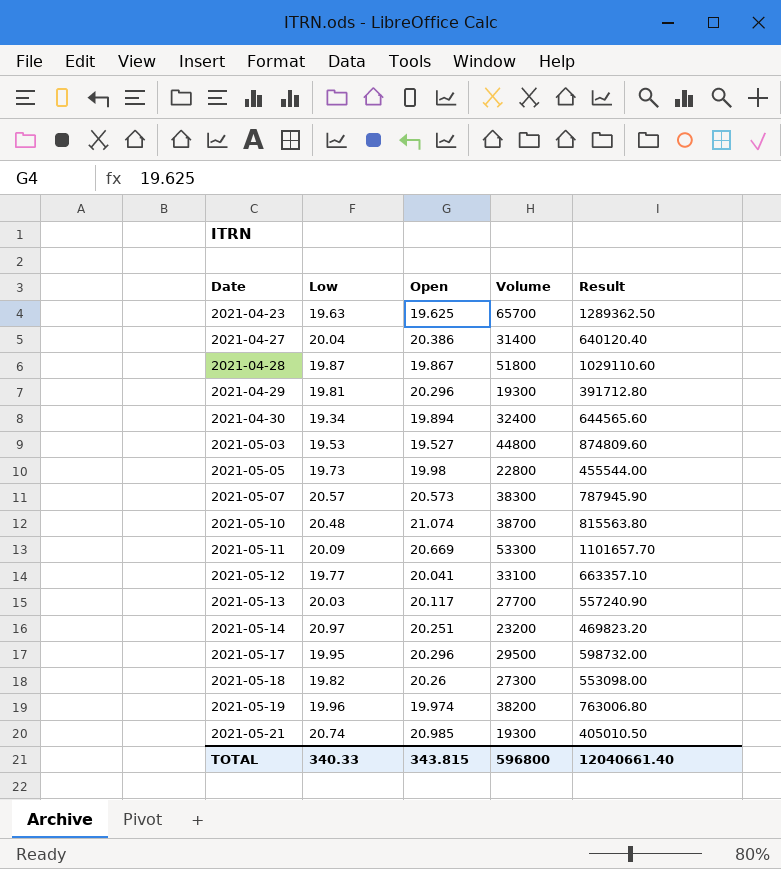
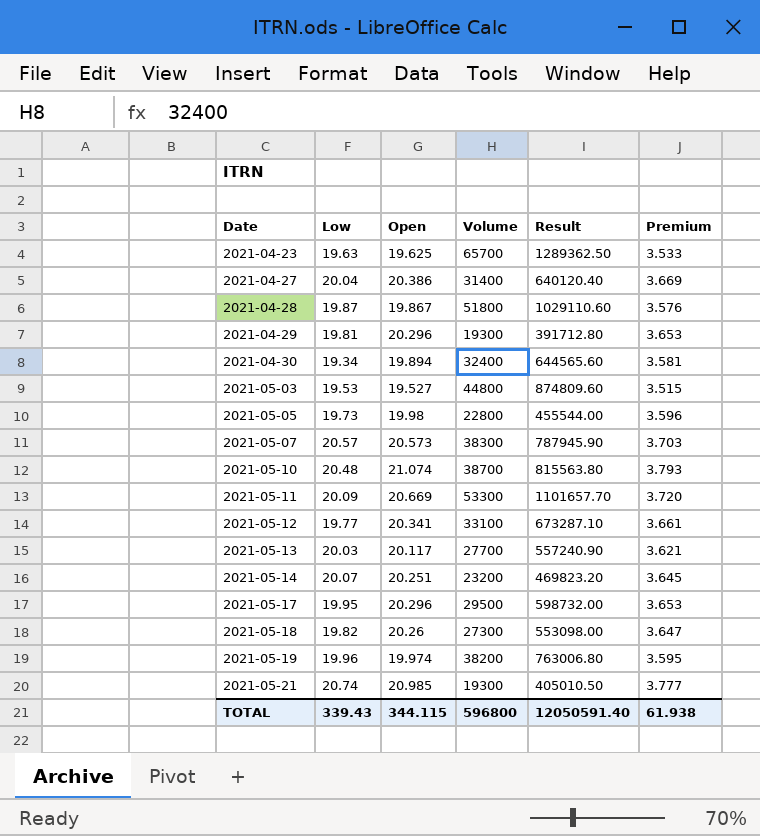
column Premium | formula: none -> [Open] * 0.18
2021-05-12 | Open: 20.041 -> 20.341
2021-05-12 | Result: 663357.10 -> 673287.10
2021-05-14 | Low: 20.97 -> 20.07
TOTAL | Low: 340.33 -> 339.43
TOTAL | Open: 343.815 -> 344.115
TOTAL | Result: 12040661.40 -> 12050591.40

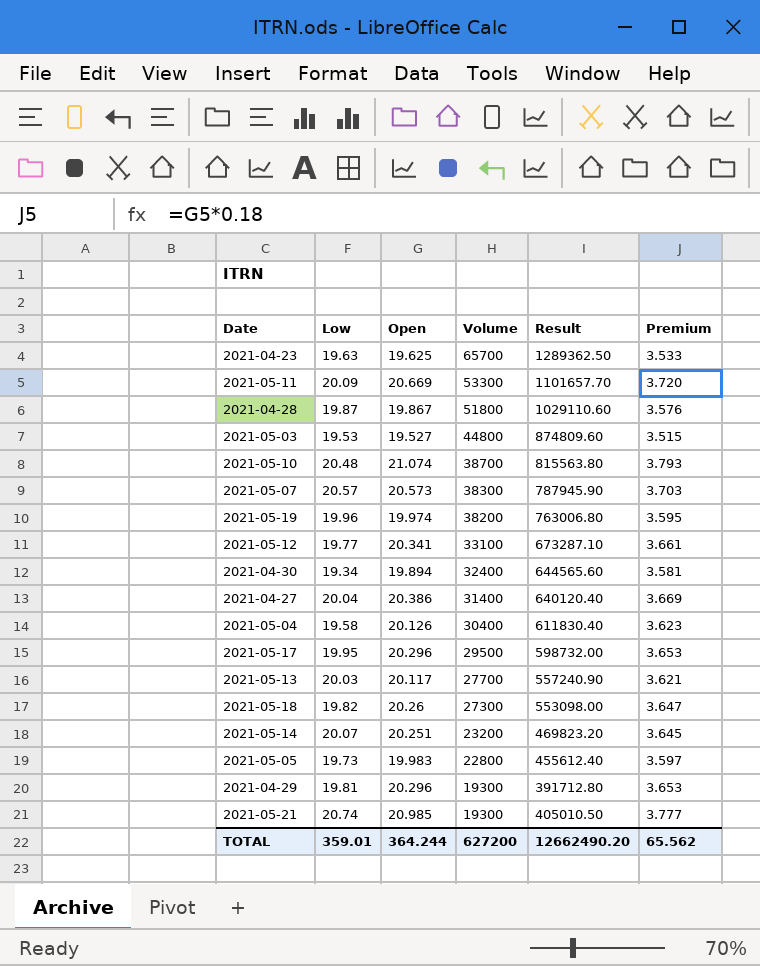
row order: Date ascending -> Volume descending
row 2021-05-04: none -> 19.58 | 20.126 | 30400 | 611830.40 | 3.623
2021-05-05 | Open: 19.98 -> 19.983
2021-05-05 | Result: 455544.00 -> 455612.40
2021-05-05 | Premium: 3.596 -> 3.597
TOTAL | Low: 339.43 -> 359.01
TOTAL | Open: 344.115 -> 364.244
TOTAL | Volume: 596800 -> 627200
TOTAL | Result: 12050591.40 -> 12662490.20
TOTAL | Premium: 61.938 -> 65.562

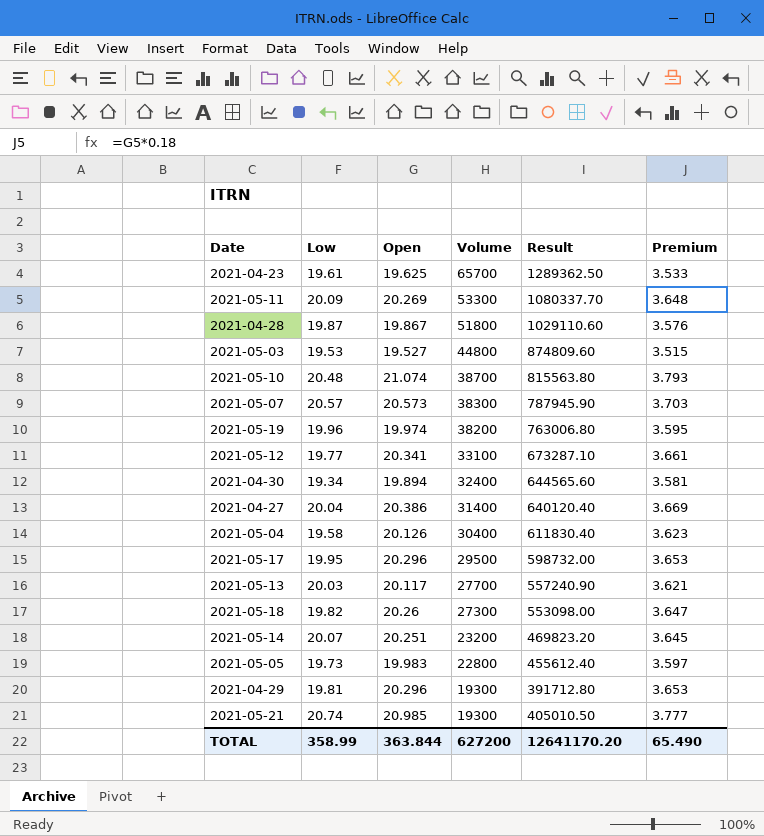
2021-04-23 | Low: 19.63 -> 19.61
2021-05-11 | Open: 20.669 -> 20.269
2021-05-11 | Result: 1101657.70 -> 1080337.70
2021-05-11 | Premium: 3.720 -> 3.648
TOTAL | Low: 359.01 -> 358.99
TOTAL | Open: 364.244 -> 363.844
TOTAL | Result: 12662490.20 -> 12641170.20
TOTAL | Premium: 65.562 -> 65.490

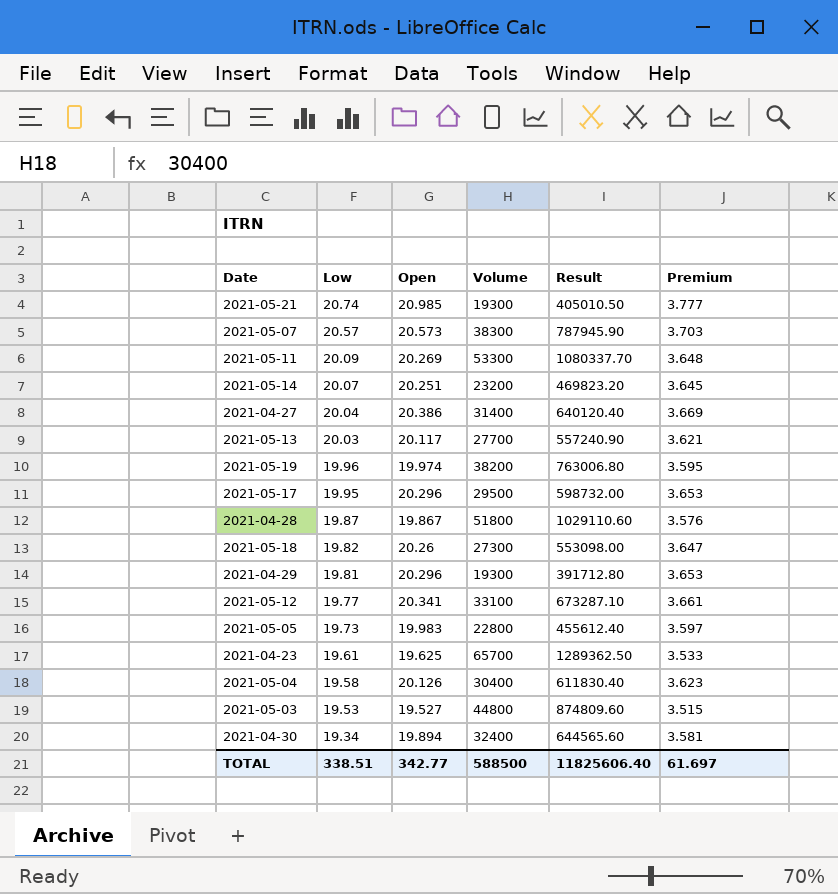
row order: Volume descending -> Low descending
row 2021-05-10: 20.48 | 21.074 | 38700 | 815563.80 | 3.793 -> none
TOTAL | Low: 358.99 -> 338.51
TOTAL | Open: 363.844 -> 342.77
TOTAL | Volume: 627200 -> 588500
TOTAL | Result: 12641170.20 -> 11825606.40
TOTAL | Premium: 65.490 -> 61.697

